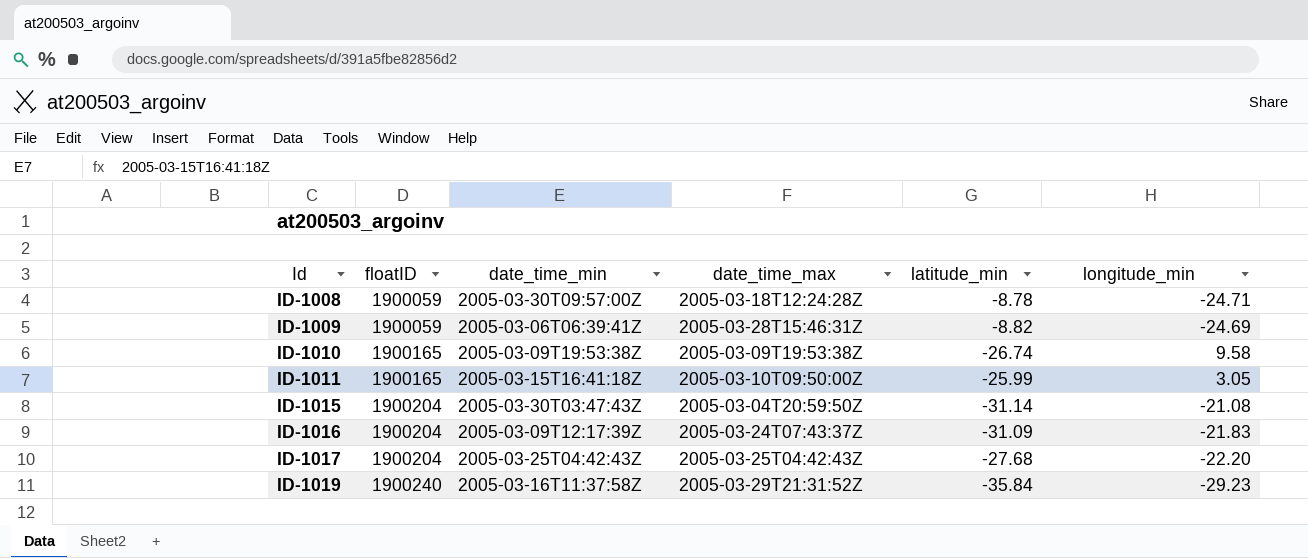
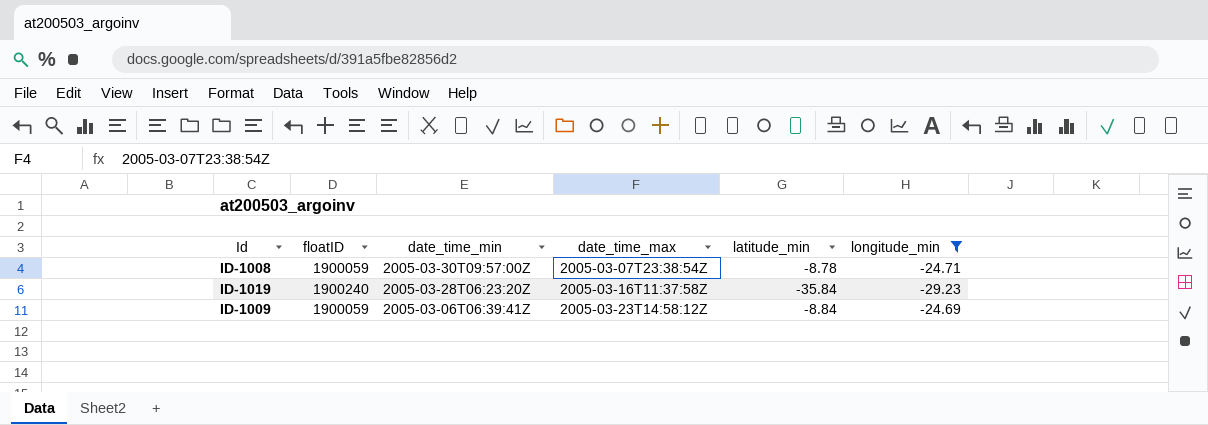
filter: none -> longitude_min <= -24.69
row order: Id ascending -> date_time_min descending
ID-1008 | date_time_max: 2005-03-18T12:24:28Z -> 2005-03-07T23:38:54Z
ID-1019 | date_time_min: 2005-03-16T11:37:58Z -> 2005-03-28T06:23:20Z
ID-1019 | date_time_max: 2005-03-29T21:31:52Z -> 2005-03-16T11:37:58Z
ID-1009 | date_time_max: 2005-03-28T15:46:31Z -> 2005-03-23T14:58:12Z
ID-1009 | latitude_min: -8.82 -> -8.84

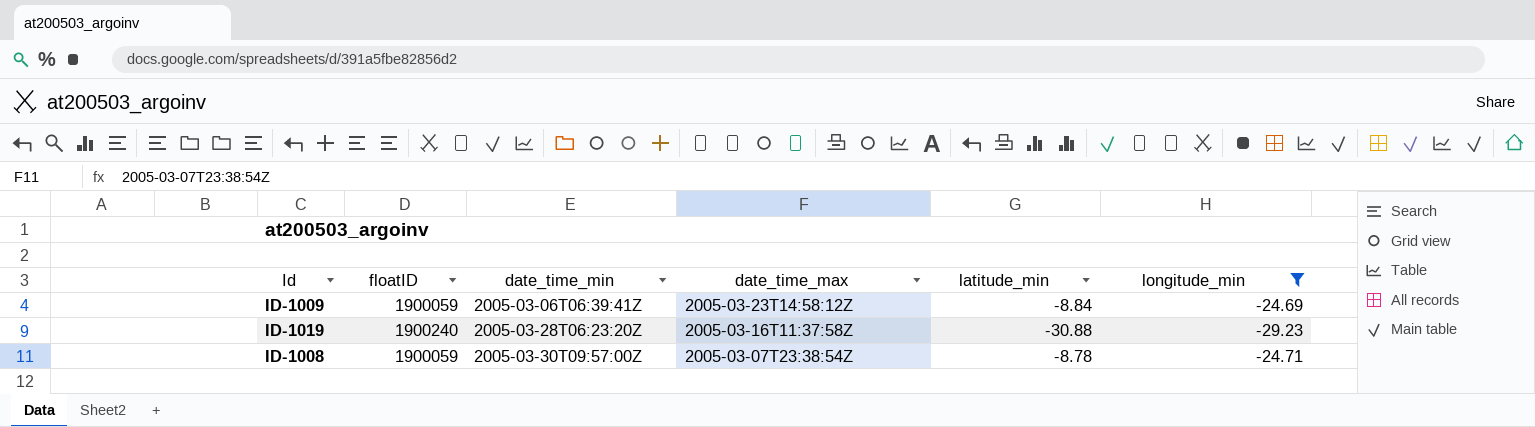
row order: date_time_min descending -> date_time_min ascending
ID-1019 | latitude_min: -35.84 -> -30.88

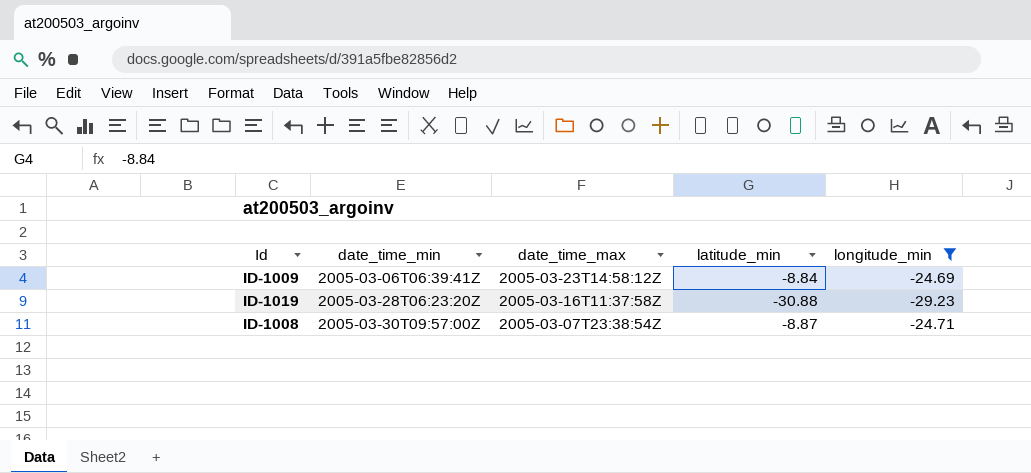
column floatID | position: 2 -> none
ID-1008 | latitude_min: -8.78 -> -8.87

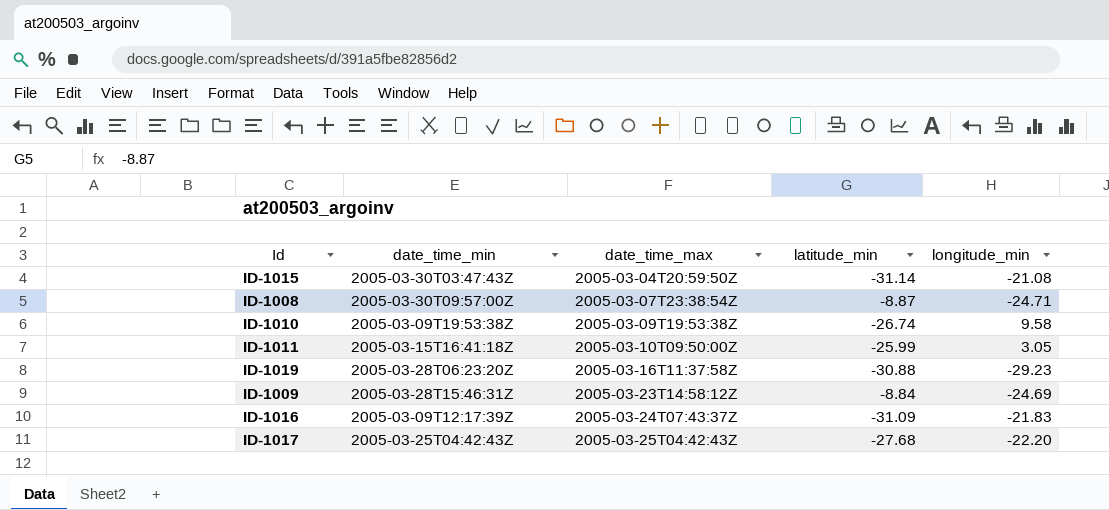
filter: longitude_min <= -24.69 -> none
row order: date_time_min ascending -> date_time_max ascending
ID-1009 | date_time_min: 2005-03-06T06:39:41Z -> 2005-03-28T15:46:31Z

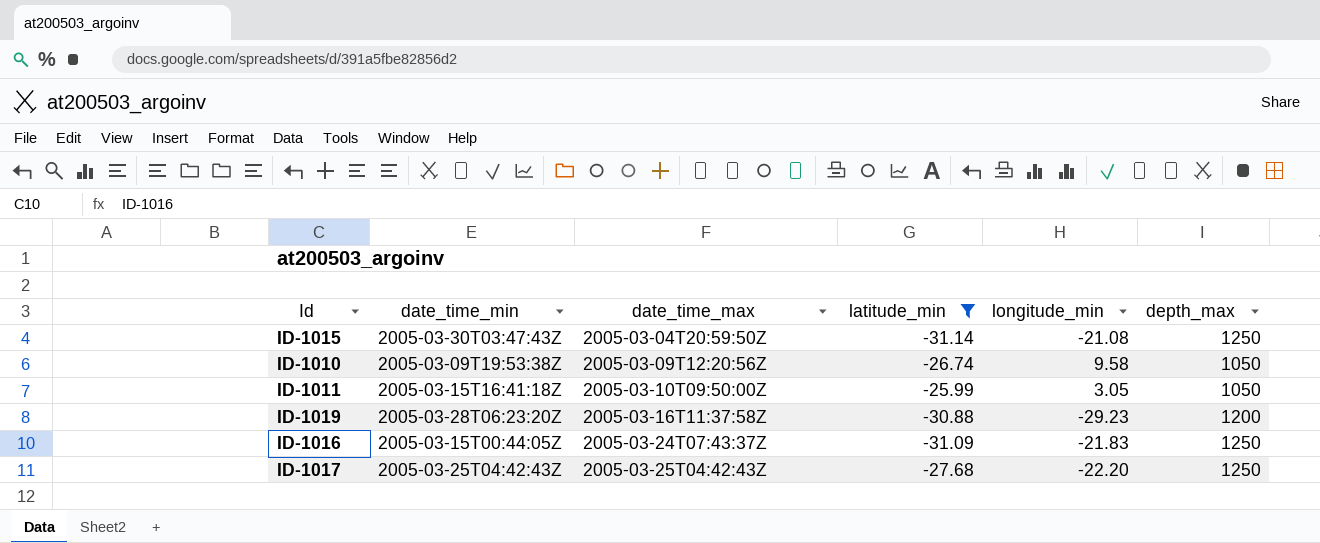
filter: none -> latitude_min <= -25.99
column depth_max | position: none -> 6
ID-1010 | date_time_max: 2005-03-09T19:53:38Z -> 2005-03-09T12:20:56Z
ID-1016 | date_time_min: 2005-03-09T12:17:39Z -> 2005-03-15T00:44:05Z

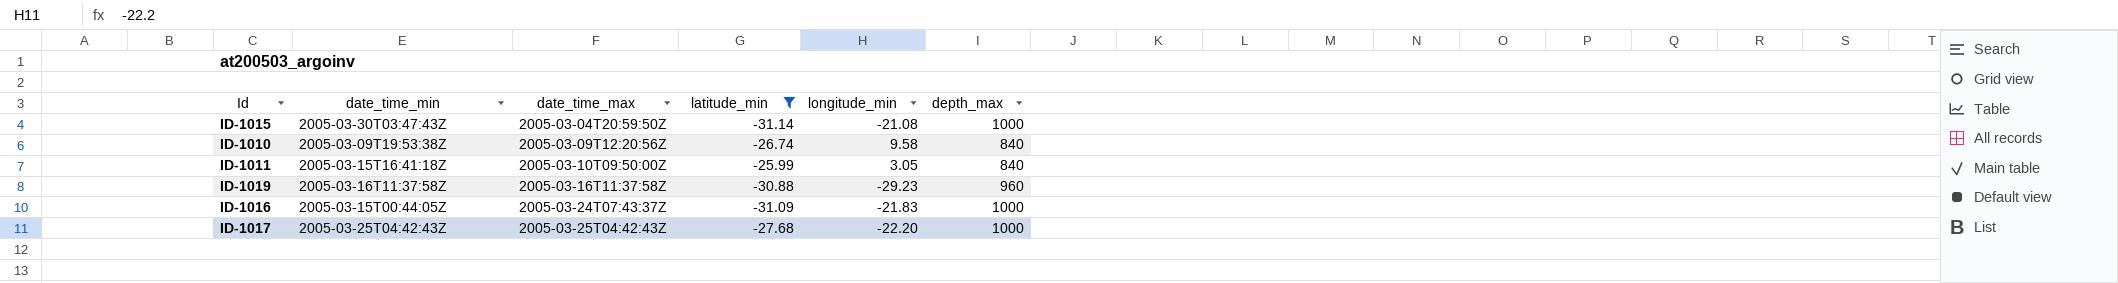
ID-1015 | depth_max: 1250 -> 1000
ID-1010 | depth_max: 1050 -> 840
ID-1011 | depth_max: 1050 -> 840
ID-1019 | date_time_min: 2005-03-28T06:23:20Z -> 2005-03-16T11:37:58Z
ID-1019 | depth_max: 1200 -> 960
ID-1016 | depth_max: 1250 -> 1000
ID-1017 | depth_max: 1250 -> 1000

